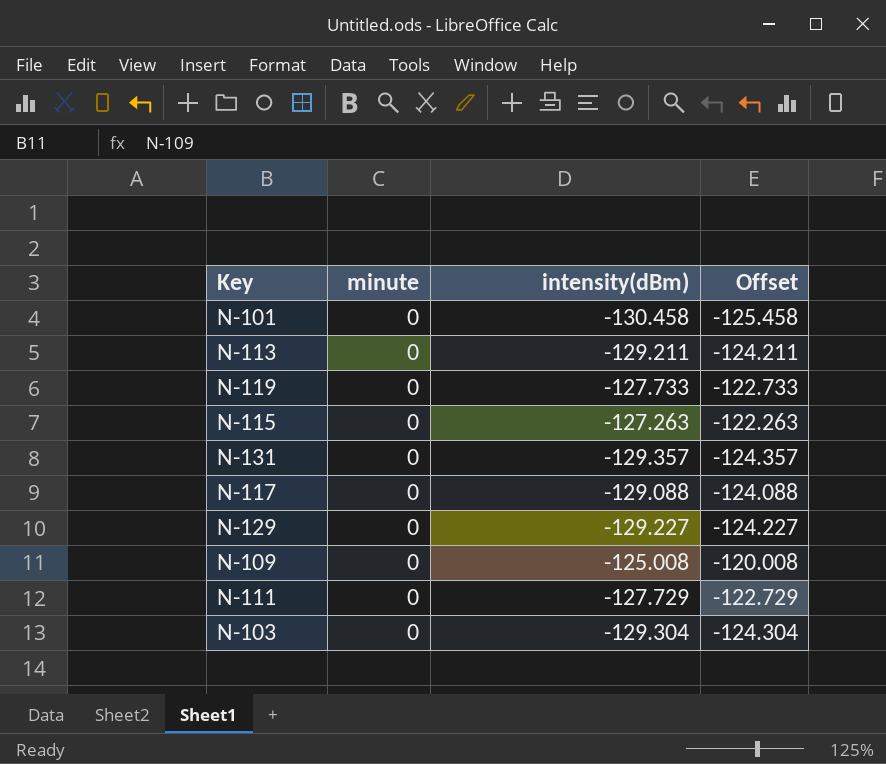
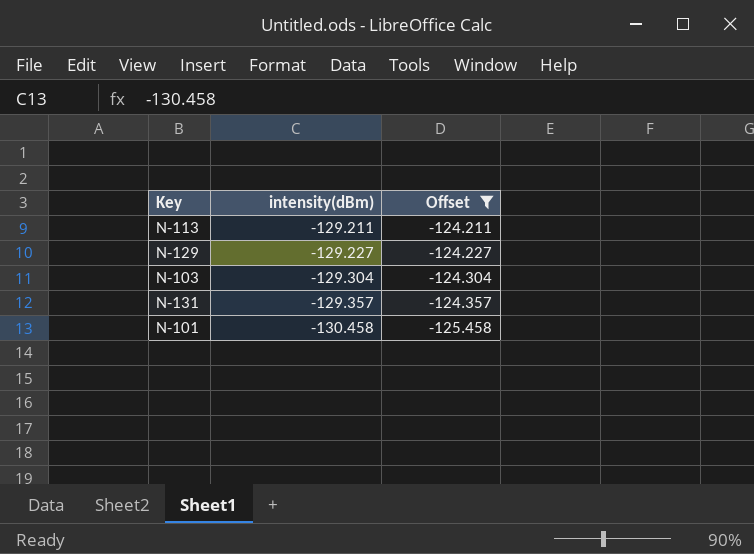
filter: none -> Offset <= -124.211
row order: none -> intensity(dBm) descending
column minute | position: 2 -> none

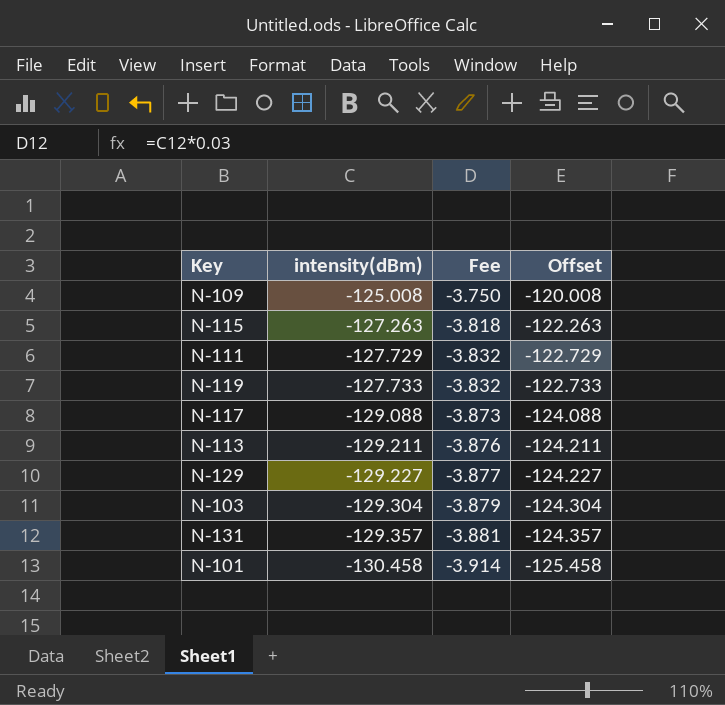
filter: Offset <= -124.211 -> none
column Fee | formula: none -> [intensity(dBm)] * 0.03

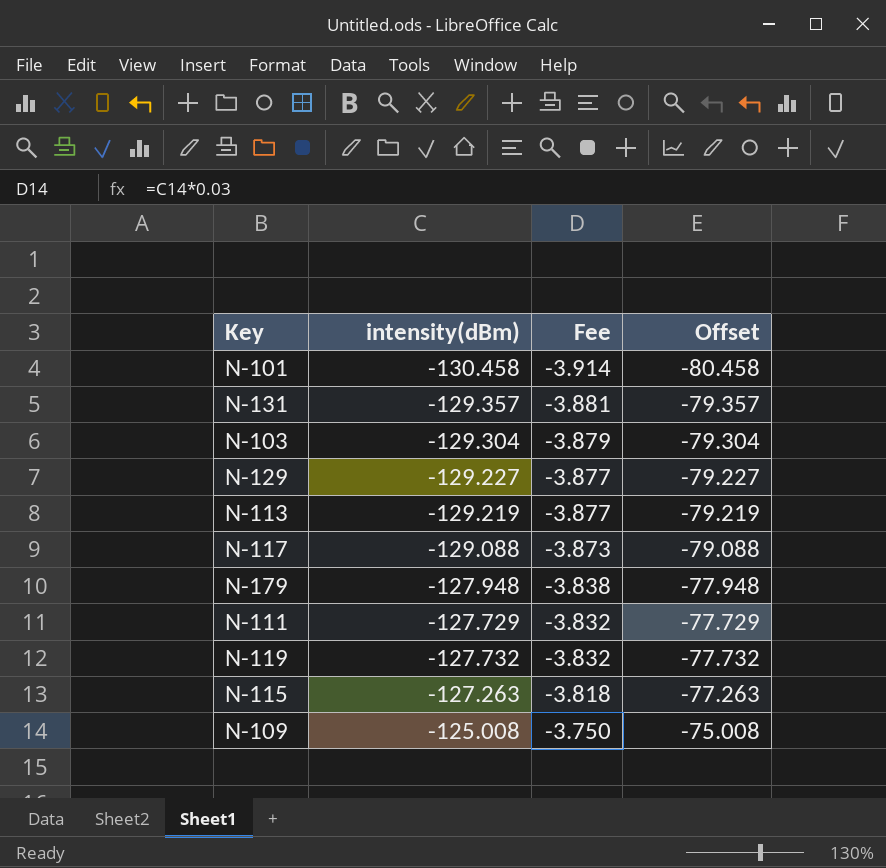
row order: intensity(dBm) descending -> Fee ascending
column Offset | formula: [intensity(dBm)] + 5 -> [intensity(dBm)] + 50
N-113 | intensity(dBm): -129.211 -> -129.219
N-113 | Fee: -3.876 -> -3.877
row N-179: none -> -127.948 | -3.838 | -77.948
N-119 | intensity(dBm): -127.733 -> -127.732

